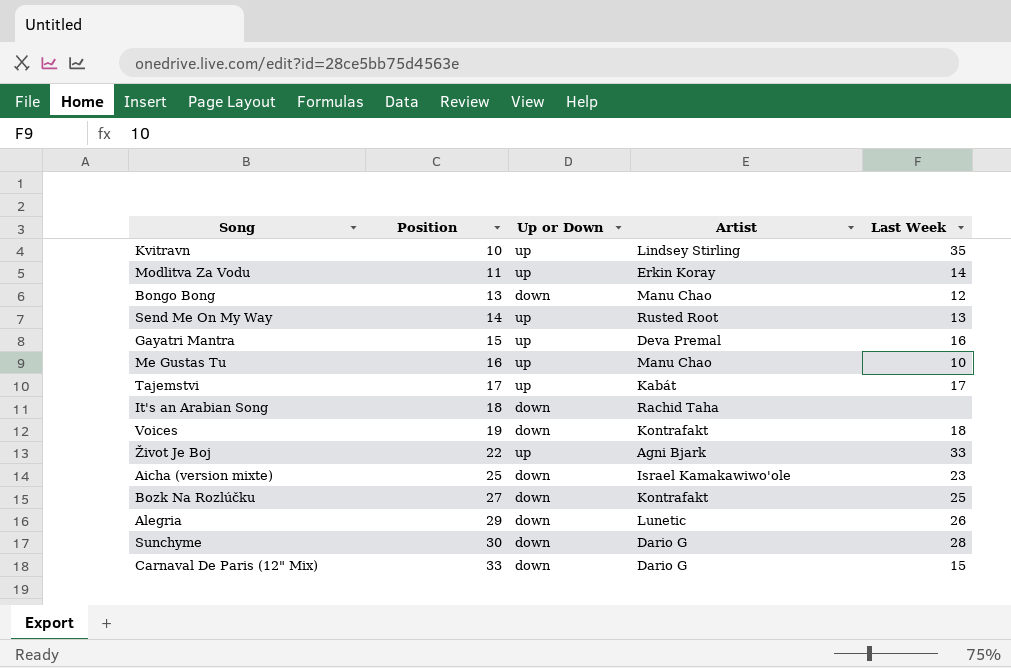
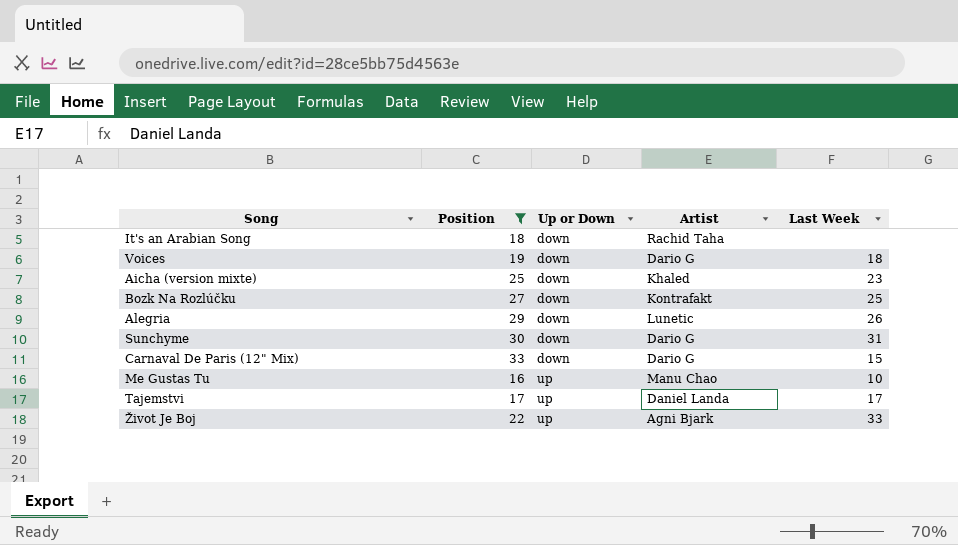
filter: none -> Position >= 16
row order: Position ascending -> Up or Down ascending
Voices | Artist: Kontrafakt -> Dario G
Aicha (version mixte) | Artist: Israel Kamakawiwo'ole -> Khaled
Sunchyme | Last Week: 28 -> 31
Tajemstvi | Artist: Kabát -> Daniel Landa

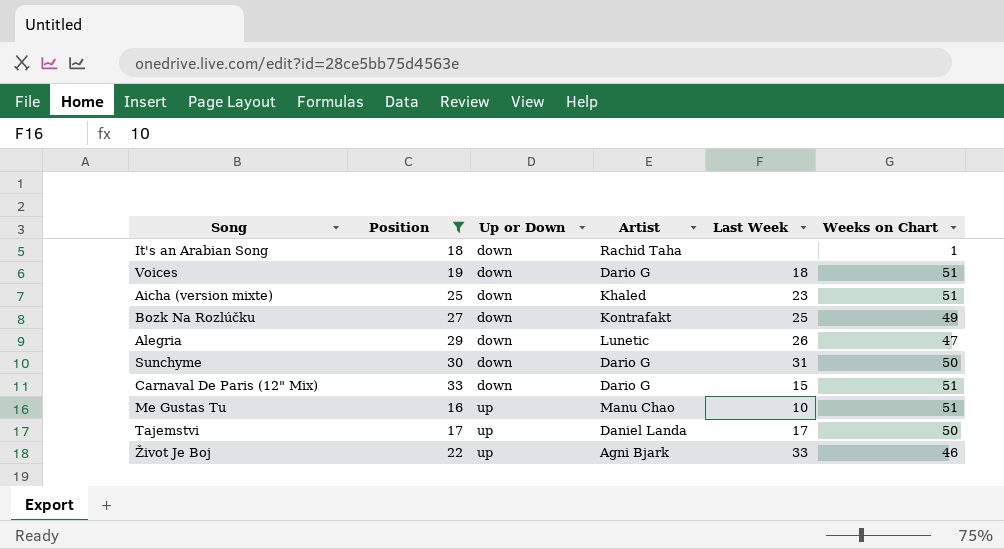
column Weeks on Chart | position: none -> 6

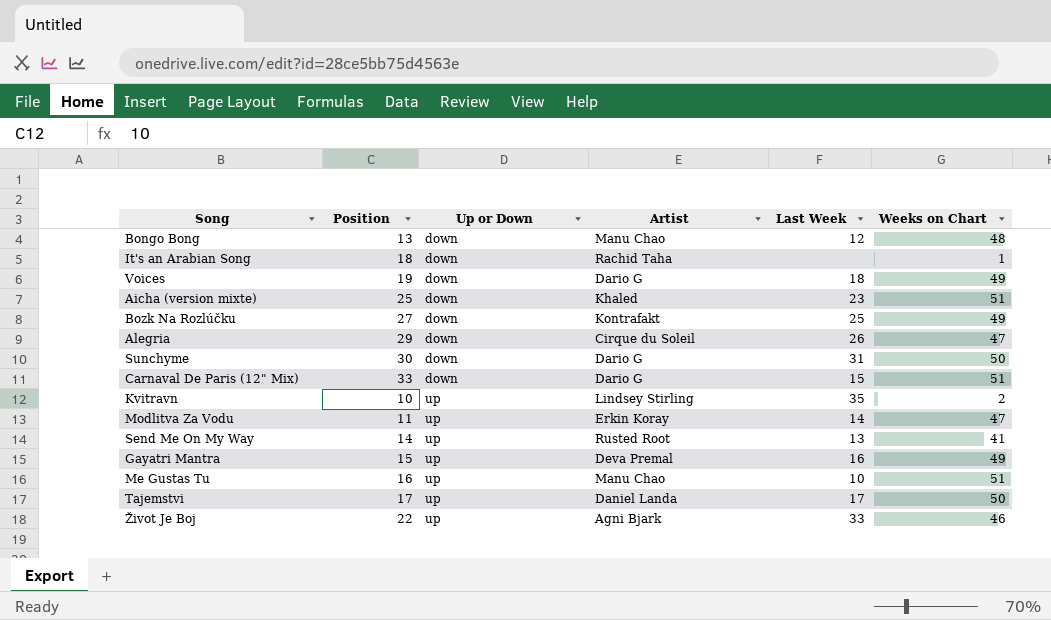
filter: Position >= 16 -> none
Voices | Weeks on Chart: 51 -> 49
Alegria | Artist: Lunetic -> Cirque du Soleil

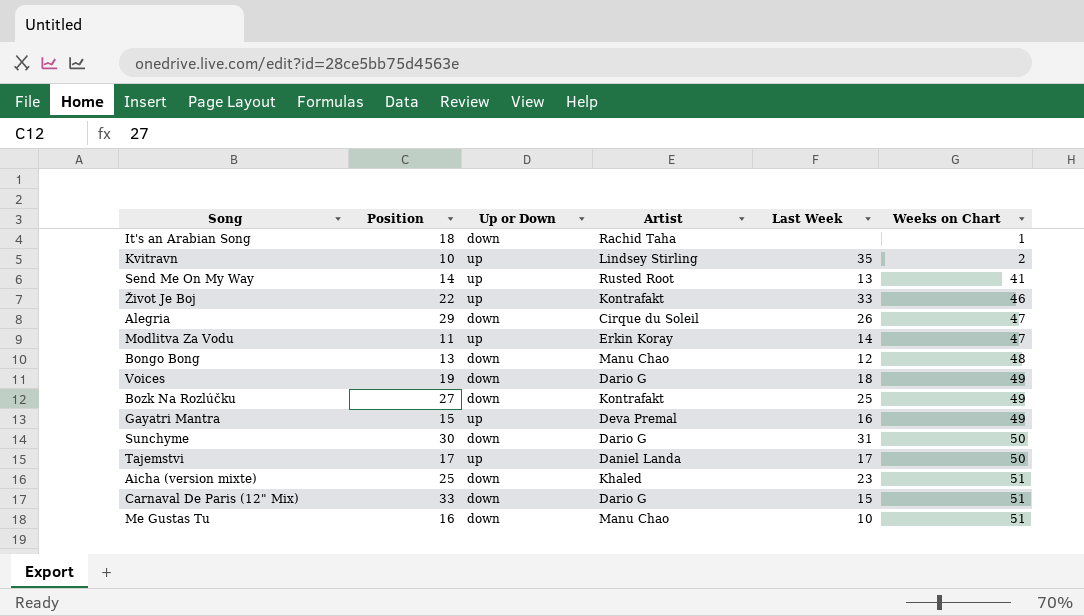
row order: Up or Down ascending -> Weeks on Chart ascending
Život Je Boj | Artist: Agni Bjark -> Kontrafakt
Me Gustas Tu | Up or Down: up -> down

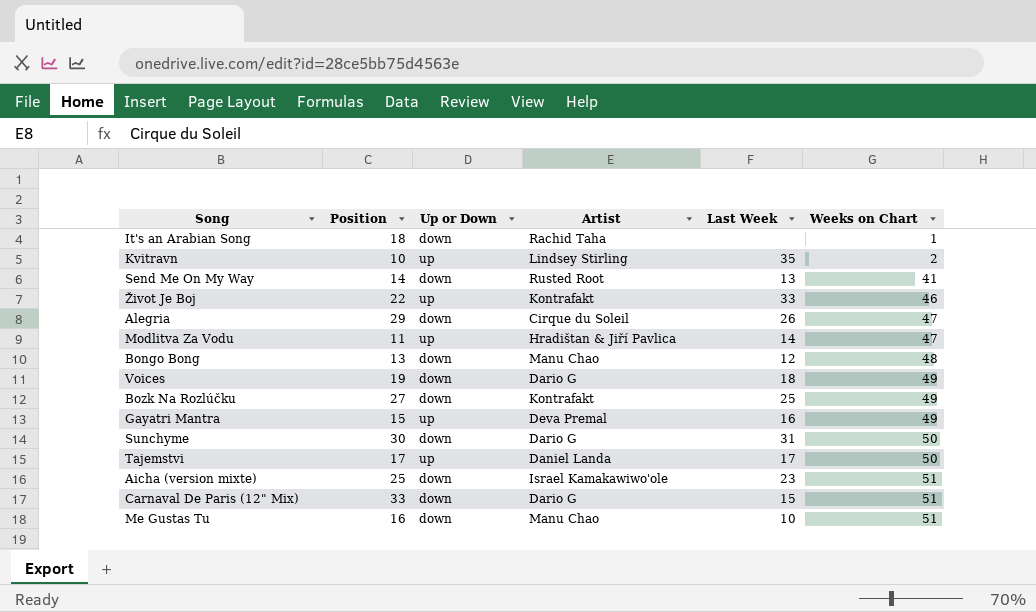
Send Me On My Way | Up or Down: up -> down
Modlitva Za Vodu | Artist: Erkin Koray -> Hradištan & Jiří Pavlica
Aicha (version mixte) | Artist: Khaled -> Israel Kamakawiwo'ole

